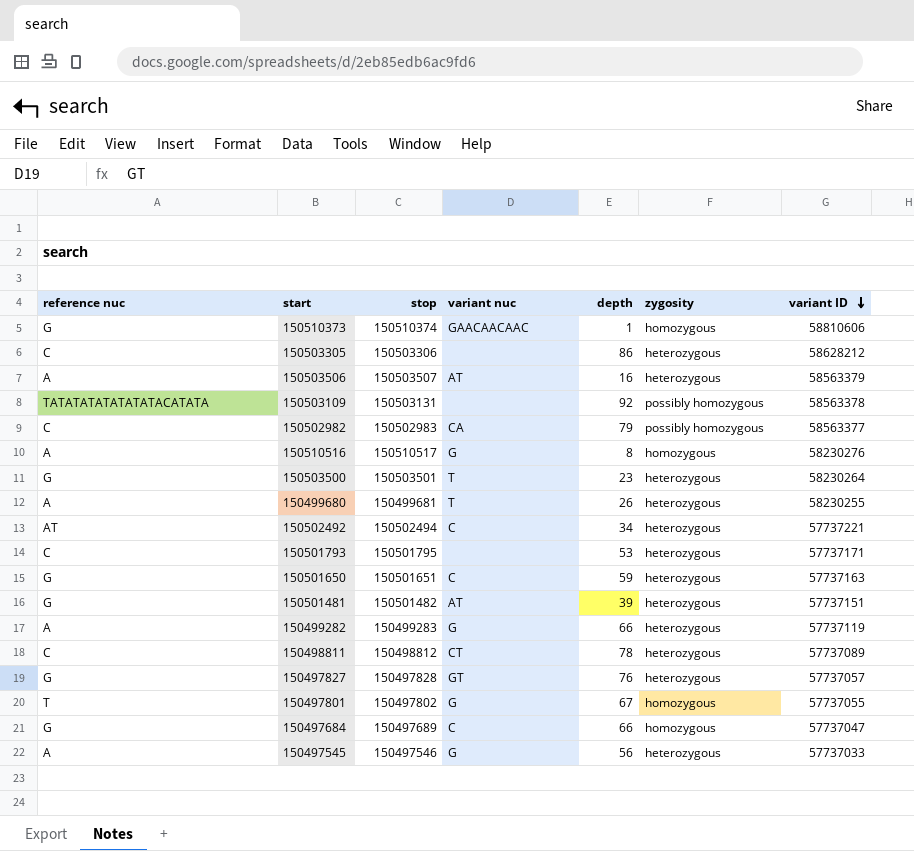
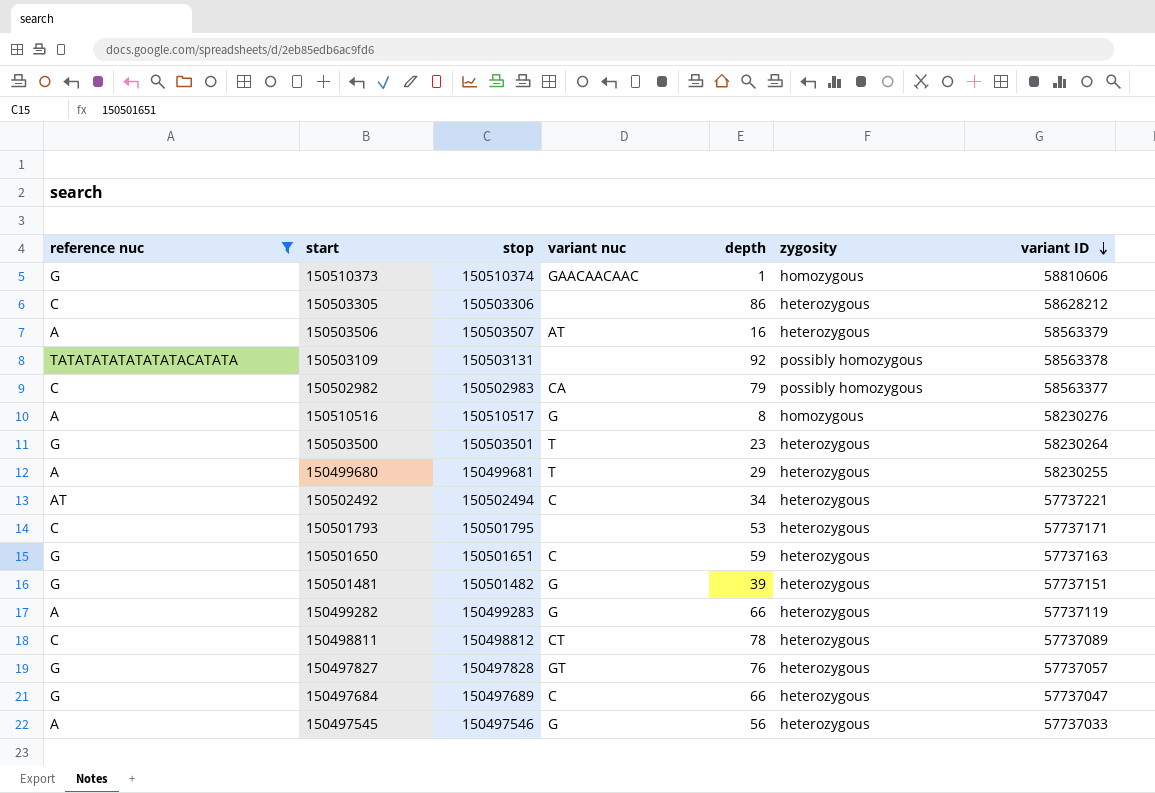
filter: none -> reference nuc != T
150499680 | depth: 26 -> 29
150501481 | variant nuc: AT -> G
150497684 | zygosity: homozygous -> heterozygous

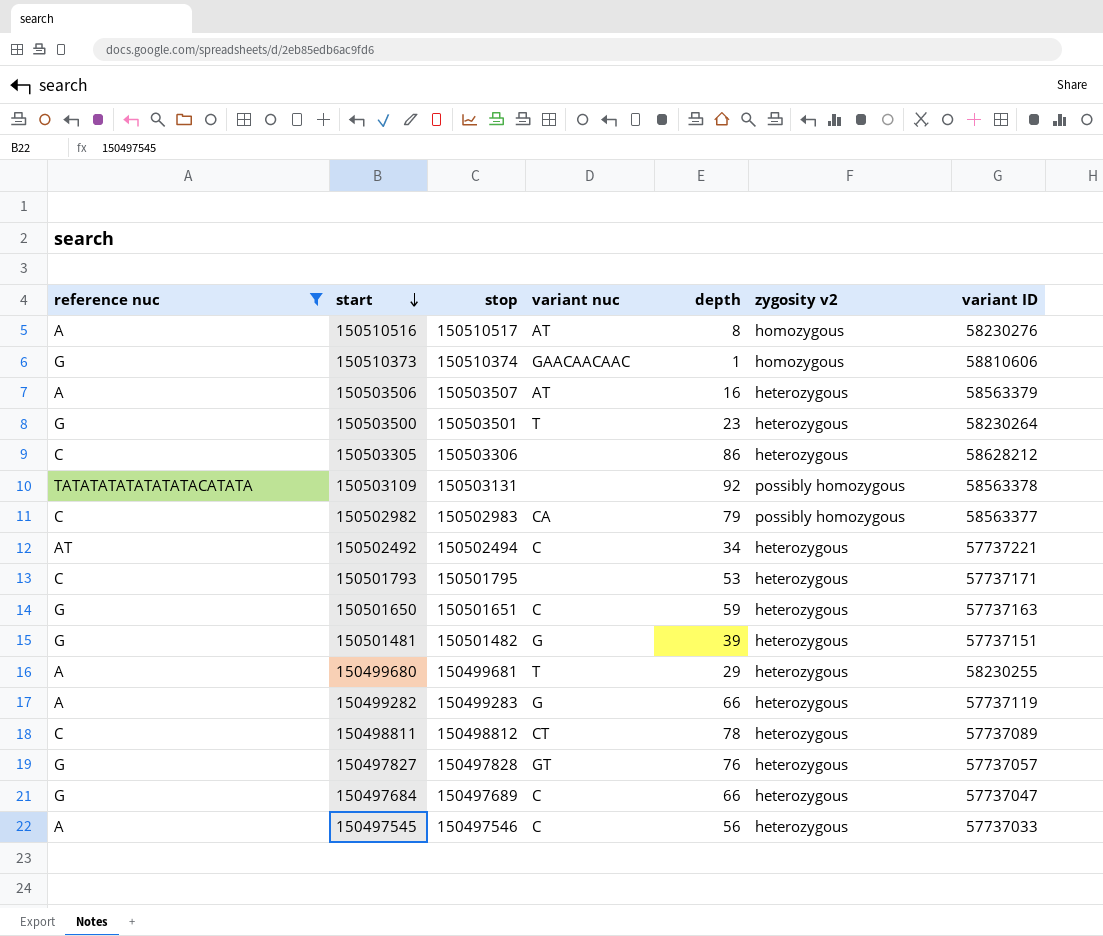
row order: variant ID descending -> start descending
column name: zygosity -> zygosity v2
150510516 | variant nuc: G -> AT
150497545 | variant nuc: G -> C

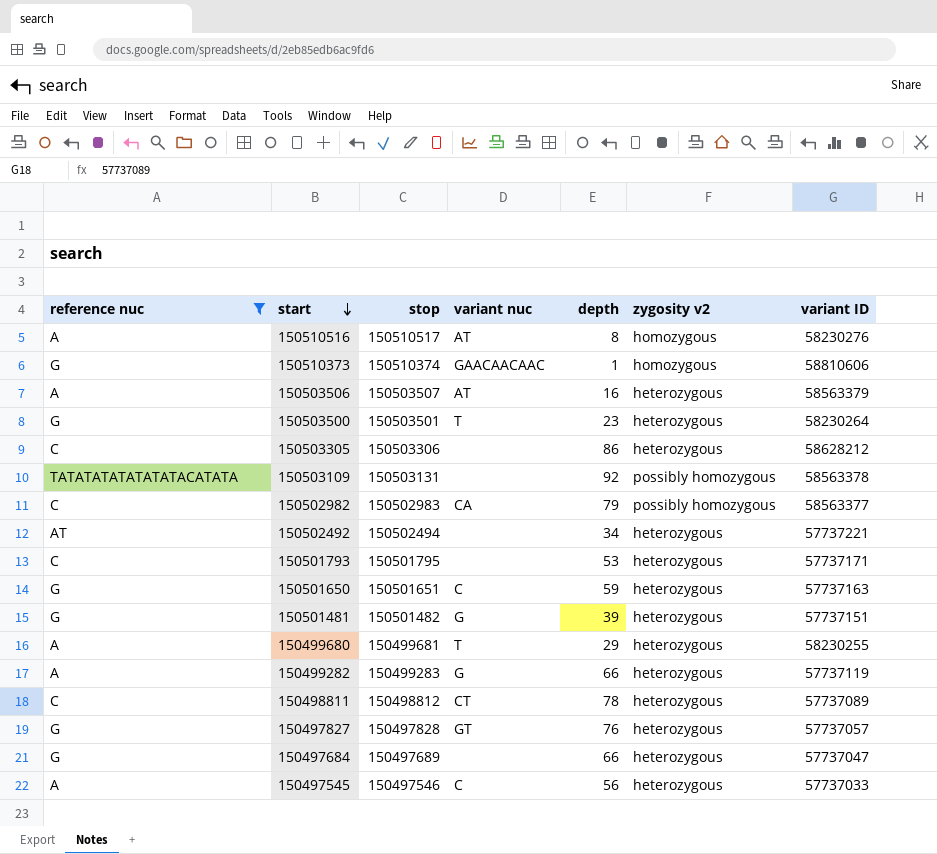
150502492 | variant nuc: C -> none
150497684 | variant nuc: C -> none

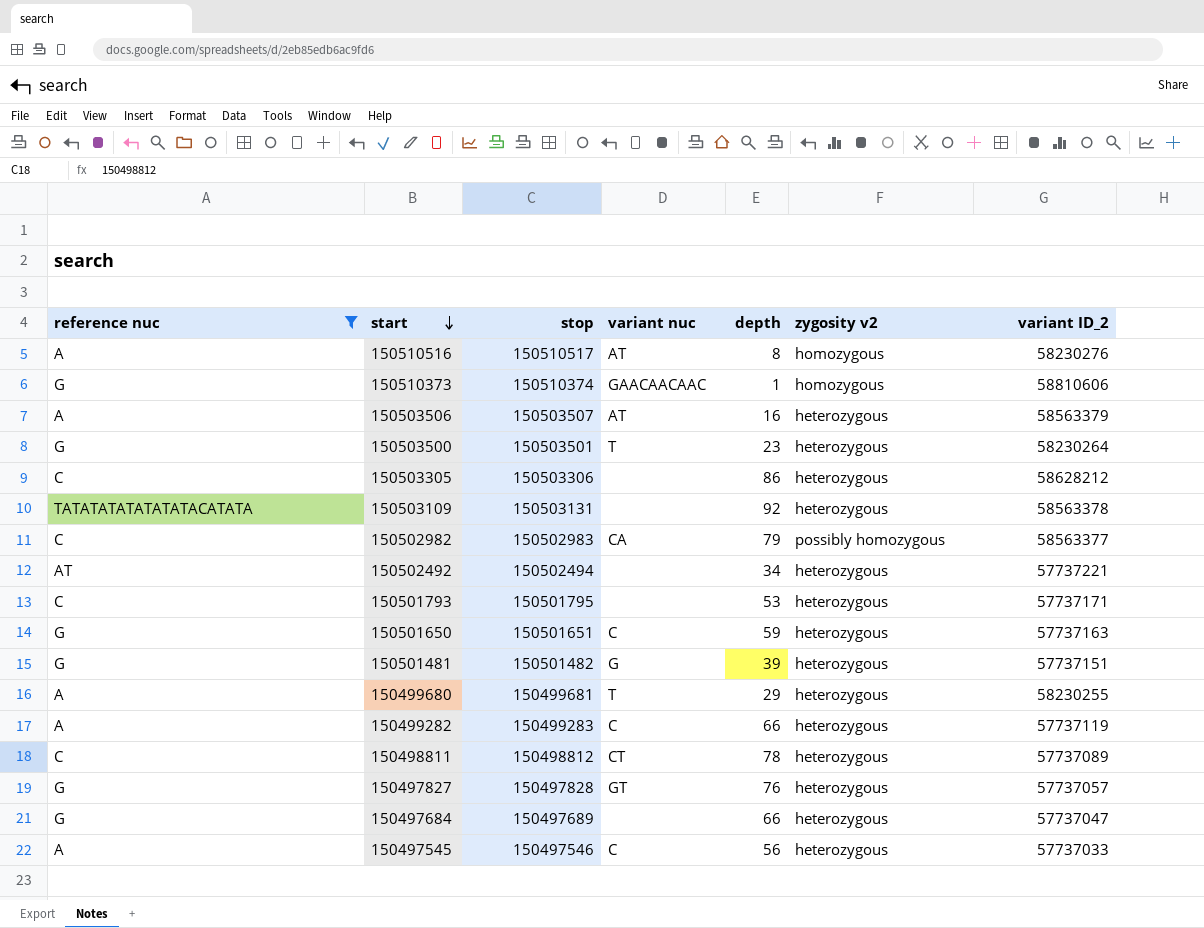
column name: variant ID -> variant ID_2
150503109 | zygosity v2: possibly homozygous -> heterozygous
150499282 | variant nuc: G -> C

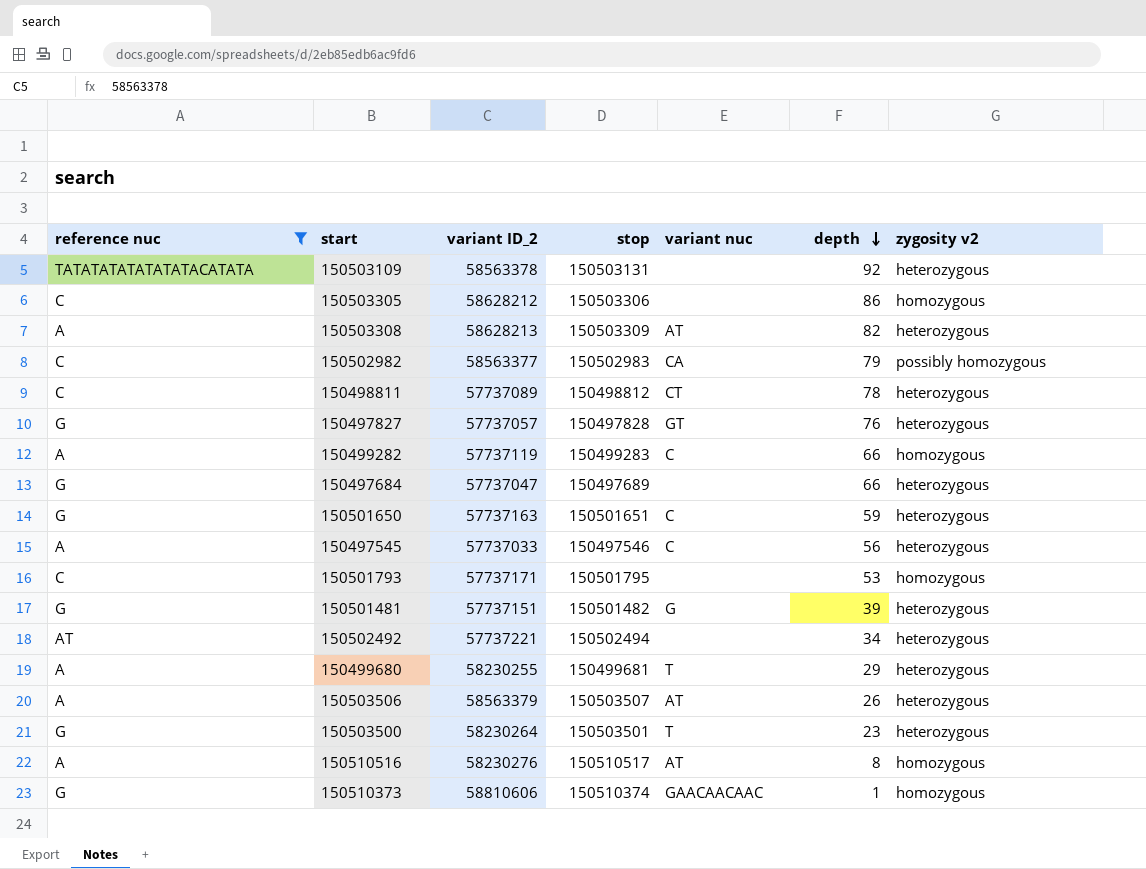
row order: start descending -> depth descending
column variant ID_2 | position: 7 -> 3
150503305 | zygosity v2: heterozygous -> homozygous
row 150503308: none -> A | 58628213 | 150503309 | AT | 82 | heterozygous
150499282 | zygosity v2: heterozygous -> homozygous
150501793 | zygosity v2: heterozygous -> homozygous
150503506 | depth: 16 -> 26

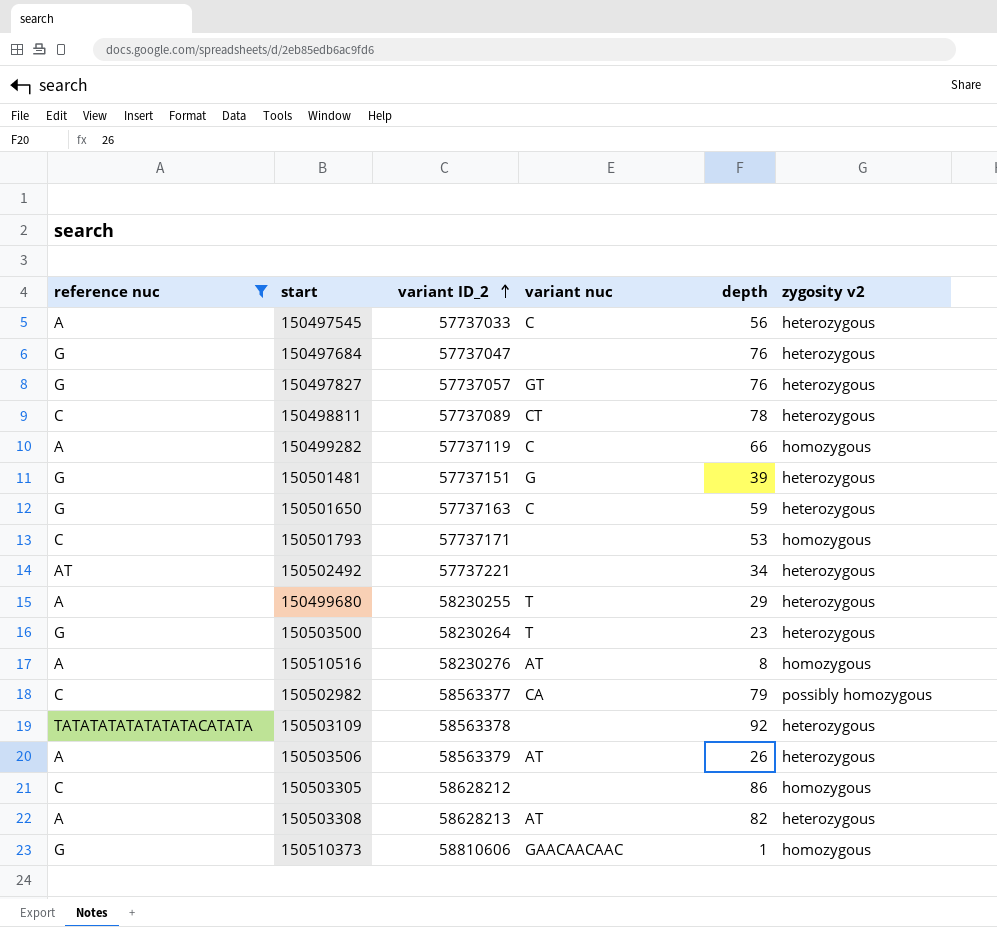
row order: depth descending -> variant ID_2 ascending
column stop | position: 4 -> none
150497684 | depth: 66 -> 76

